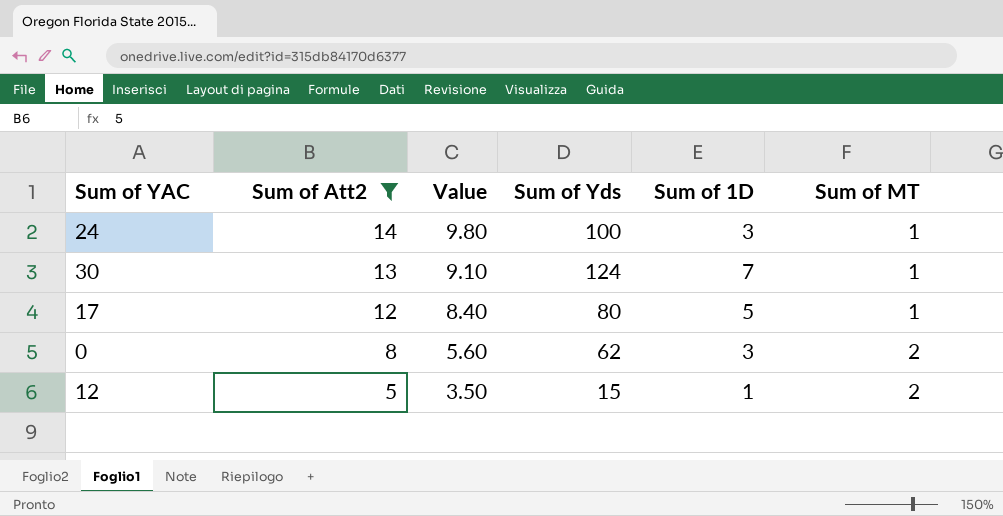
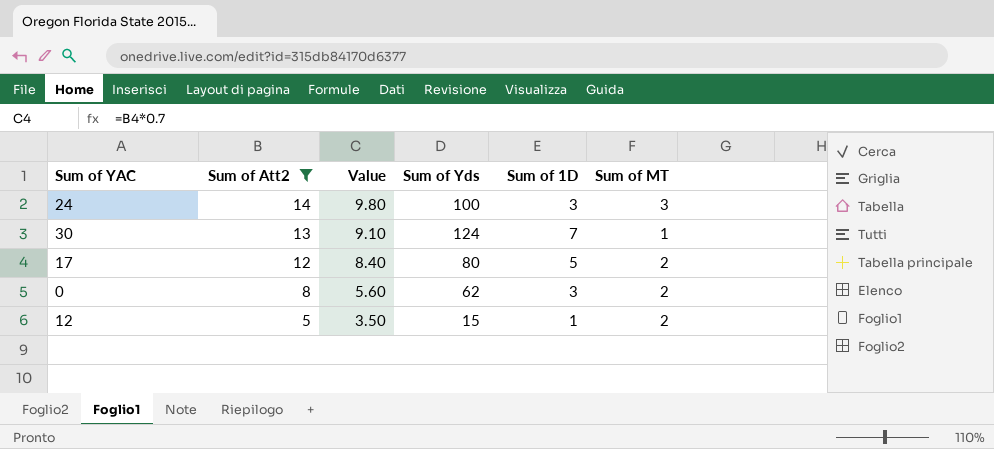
24 | Sum of MT: 1 -> 3
17 | Sum of MT: 1 -> 2

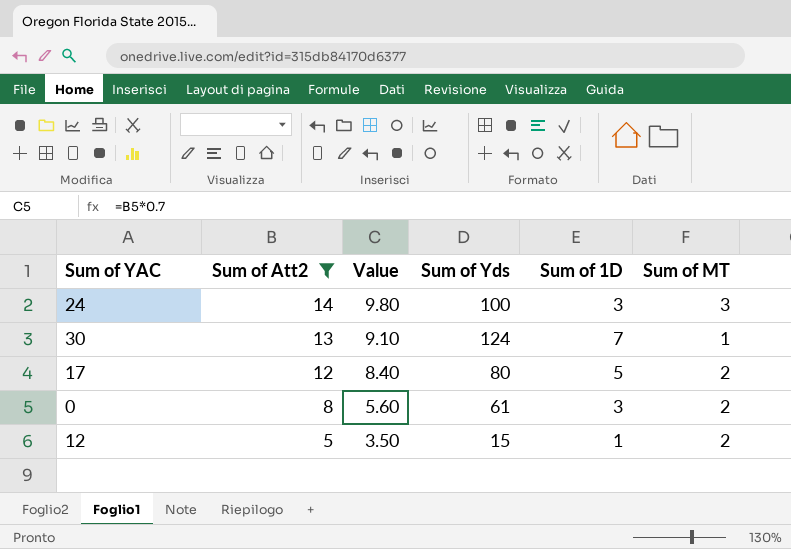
0 | Sum of Yds: 62 -> 61

